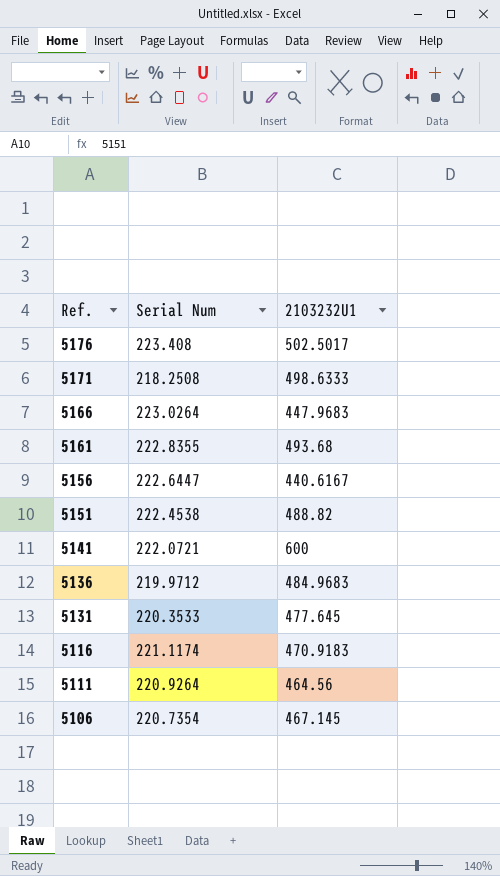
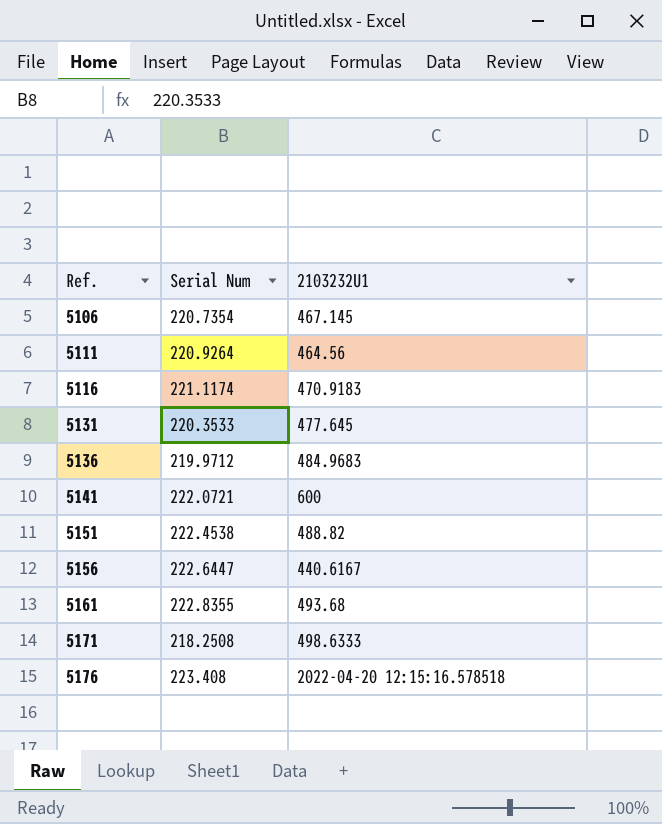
row order: Ref. descending -> Ref. ascending
row 5166: 223.0264 | 447.9683 -> none
5176 | 2103232U1: 502.5017 -> 2022-04-20 12:15:16.578518

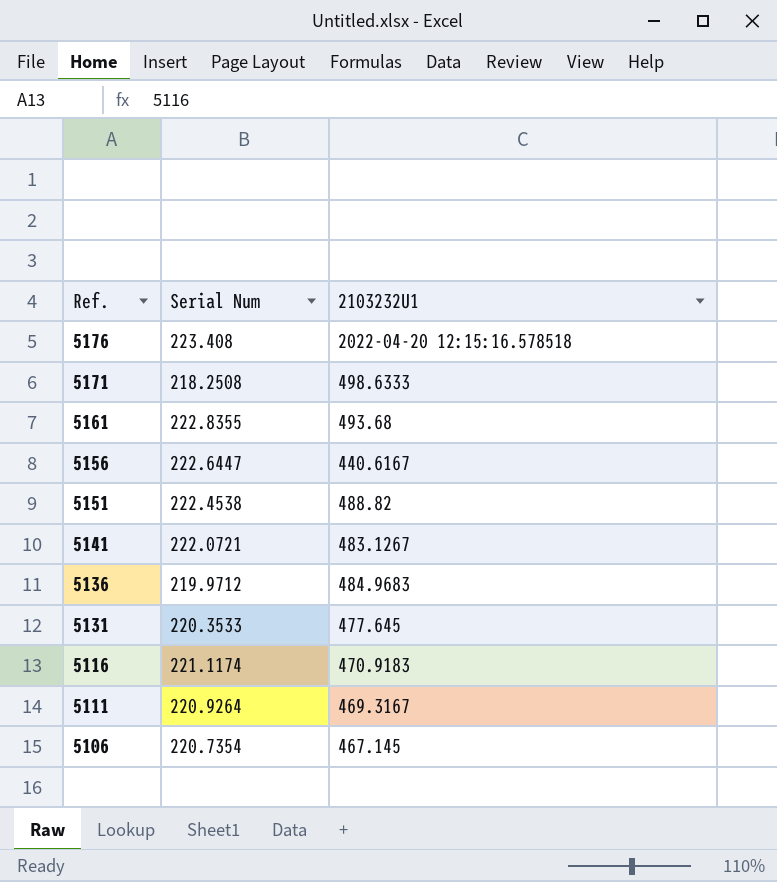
row order: Ref. ascending -> Ref. descending
5141 | 2103232U1: 600 -> 483.1267
5111 | 2103232U1: 464.56 -> 469.3167

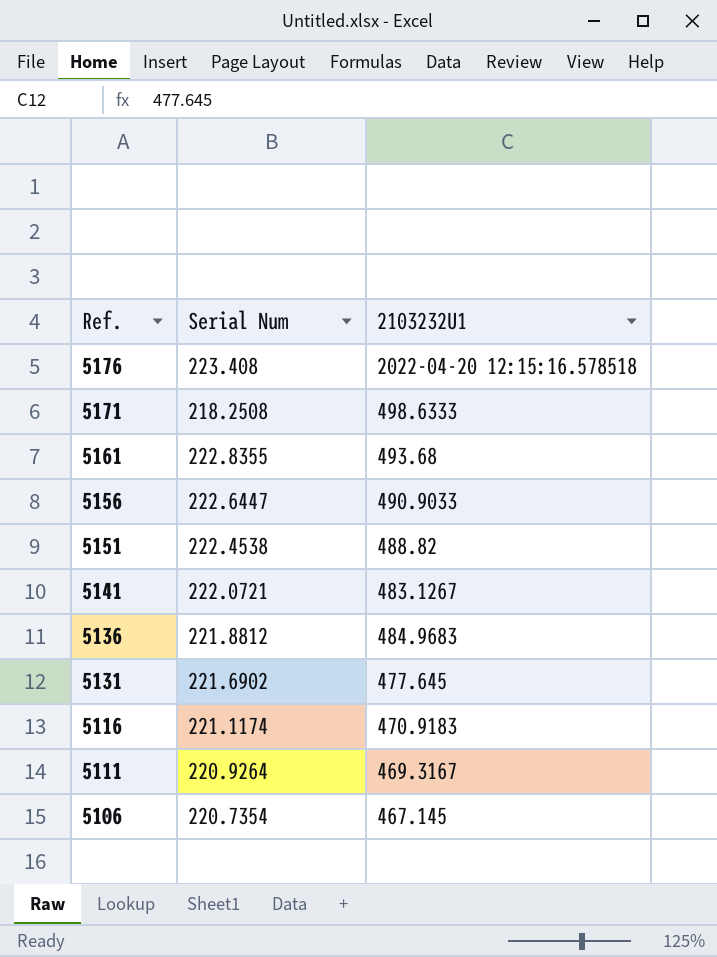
5156 | 2103232U1: 440.6167 -> 490.9033
5136 | Serial Num: 219.9712 -> 221.8812
5131 | Serial Num: 220.3533 -> 221.6902

